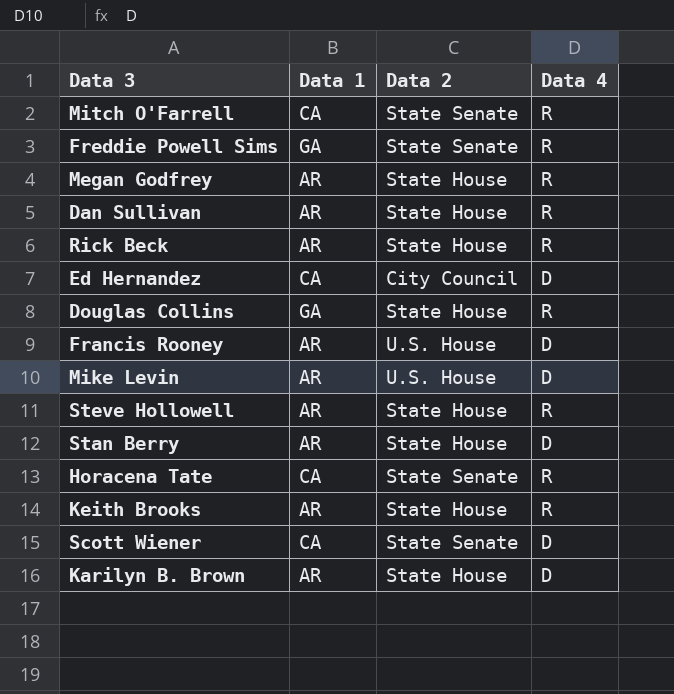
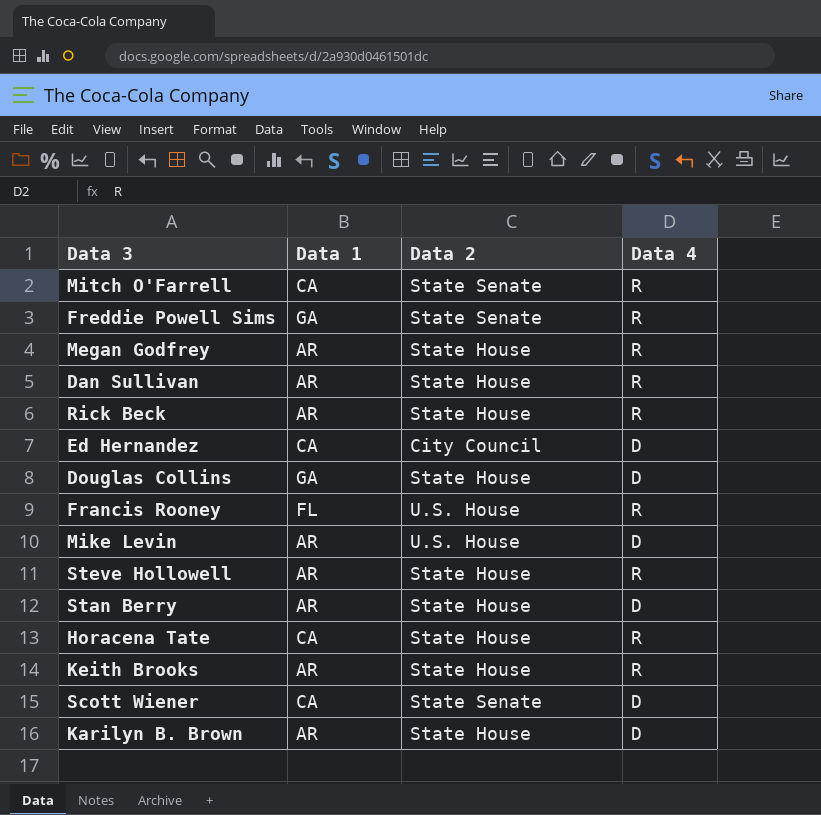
Douglas Collins | Data 4: R -> D
Francis Rooney | Data 1: AR -> FL
Francis Rooney | Data 4: D -> R
Horacena Tate | Data 2: State Senate -> State House

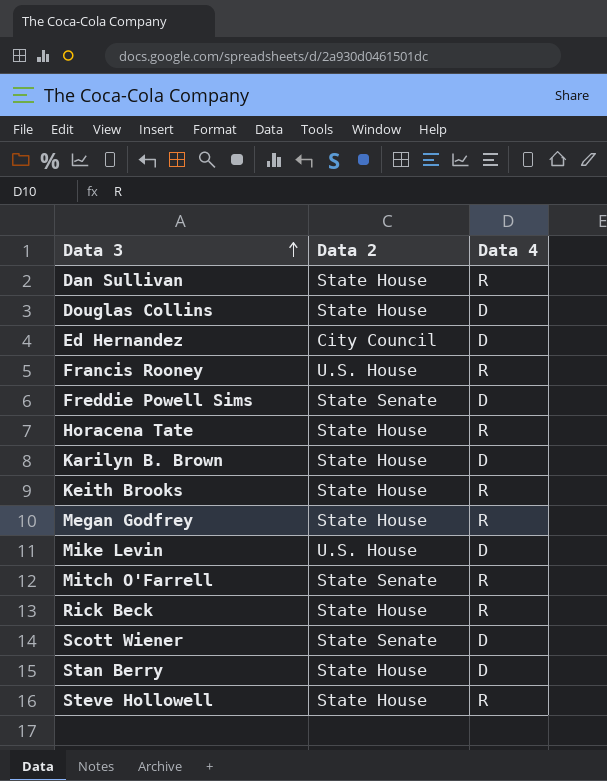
row order: none -> Data 3 ascending
column Data 1 | position: 2 -> none
Freddie Powell Sims | Data 4: R -> D

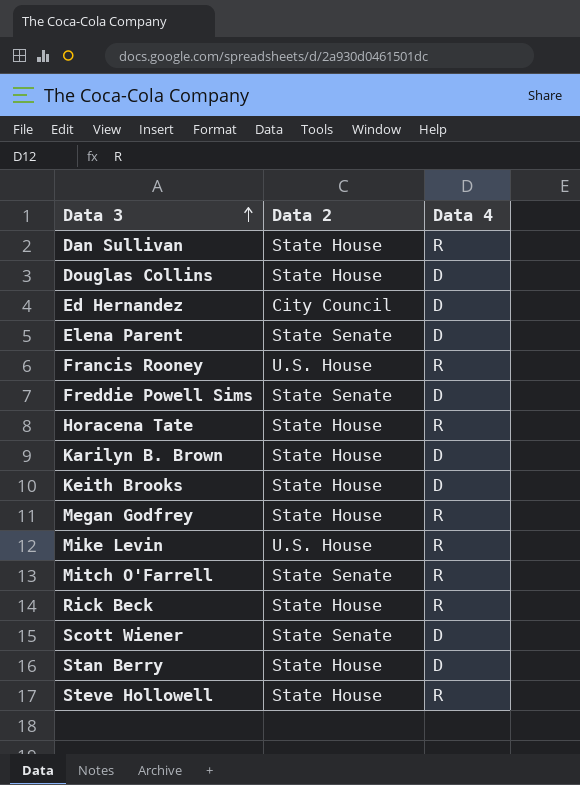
row Elena Parent: none -> State Senate | D
Keith Brooks | Data 4: R -> D
Mike Levin | Data 4: D -> R

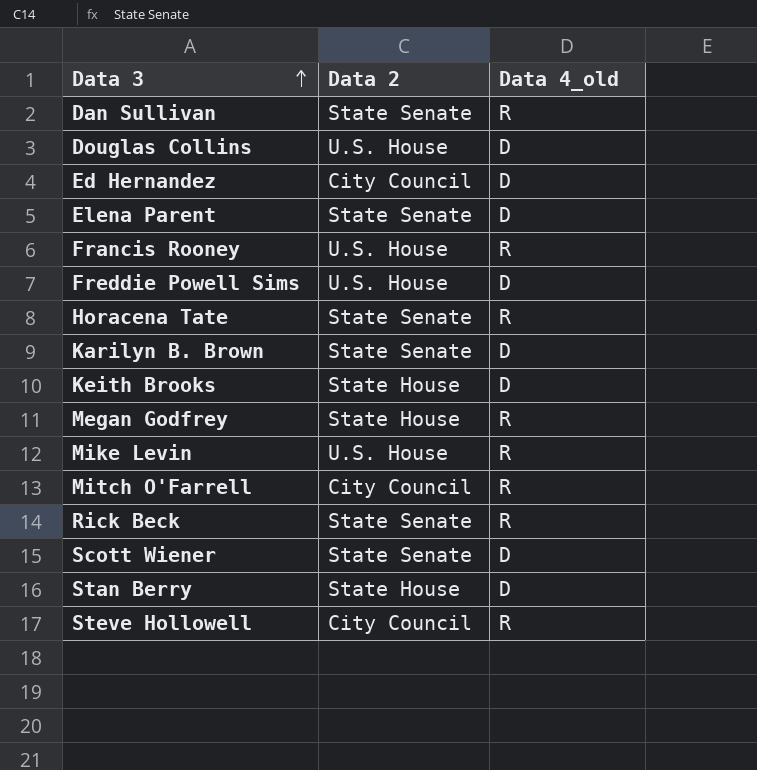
column name: Data 4 -> Data 4_old
Dan Sullivan | Data 2: State House -> State Senate
Douglas Collins | Data 2: State House -> U.S. House
Freddie Powell Sims | Data 2: State Senate -> U.S. House
Horacena Tate | Data 2: State House -> State Senate
Karilyn B. Brown | Data 2: State House -> State Senate
Mitch O'Farrell | Data 2: State Senate -> City Council
Rick Beck | Data 2: State House -> State Senate
Steve Hollowell | Data 2: State House -> City Council

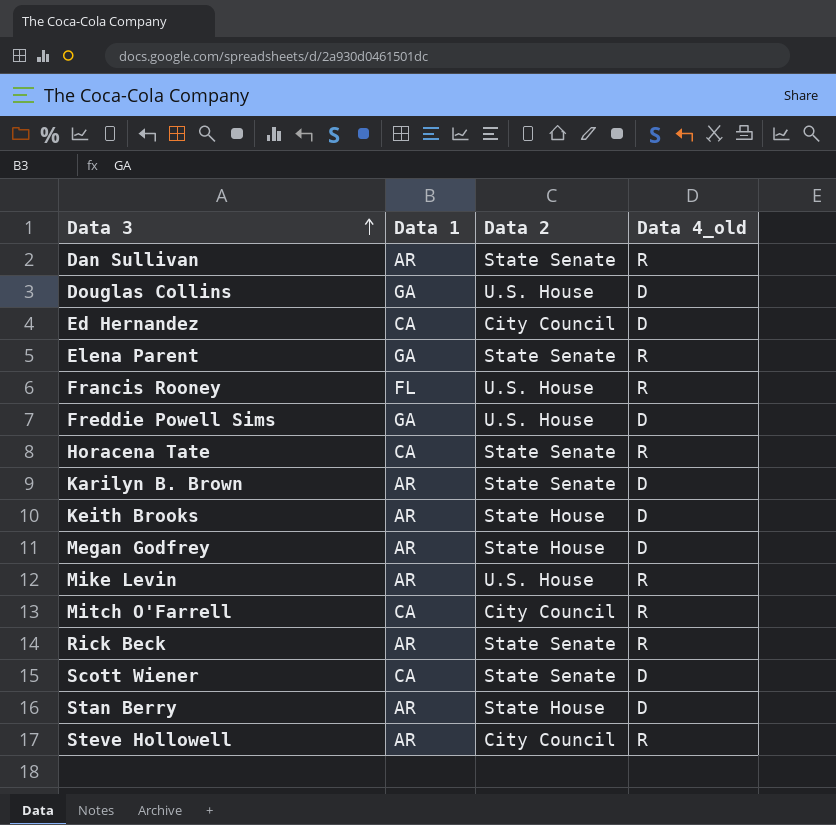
column Data 1 | position: none -> 2
Elena Parent | Data 4_old: D -> R
Megan Godfrey | Data 4_old: R -> D

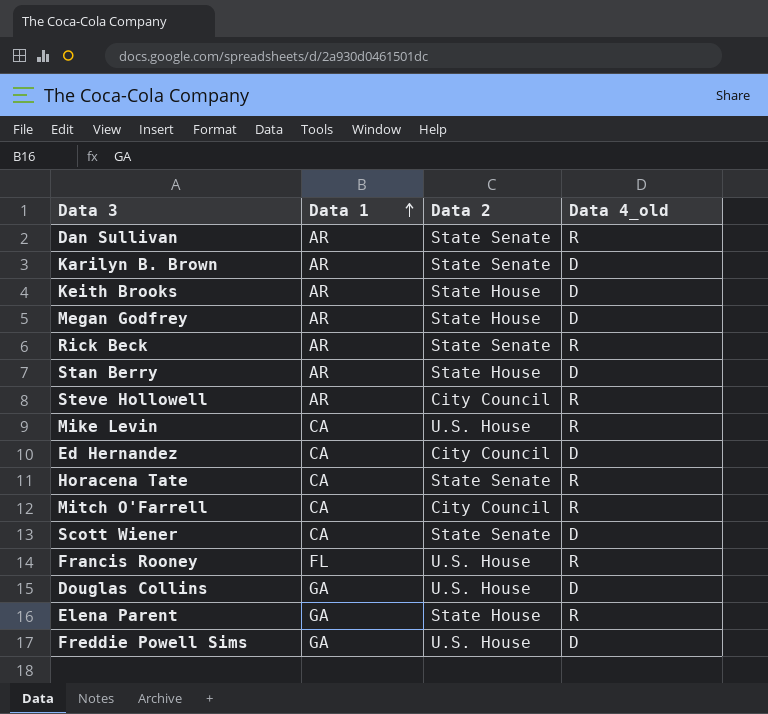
row order: Data 3 ascending -> Data 1 ascending
Mike Levin | Data 1: AR -> CA
Elena Parent | Data 2: State Senate -> State House

